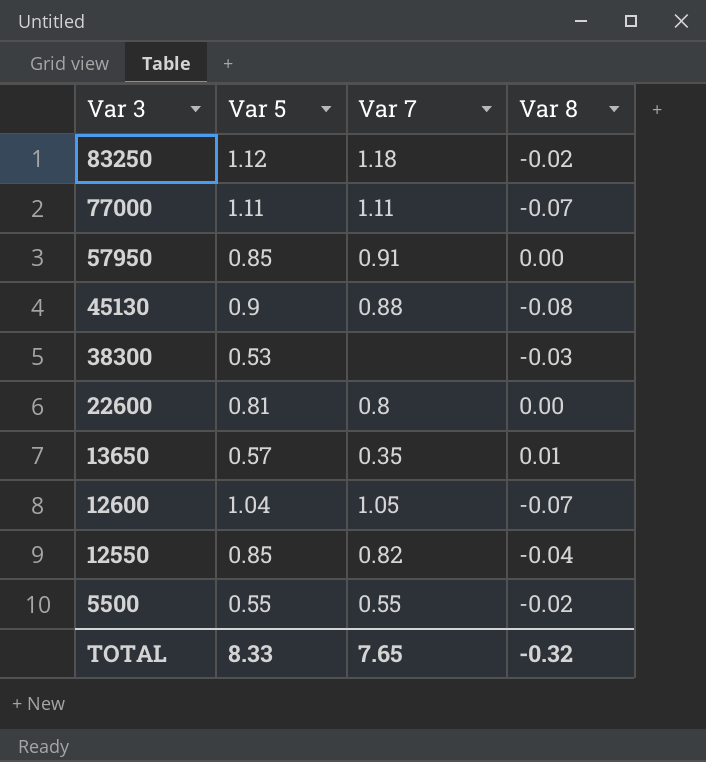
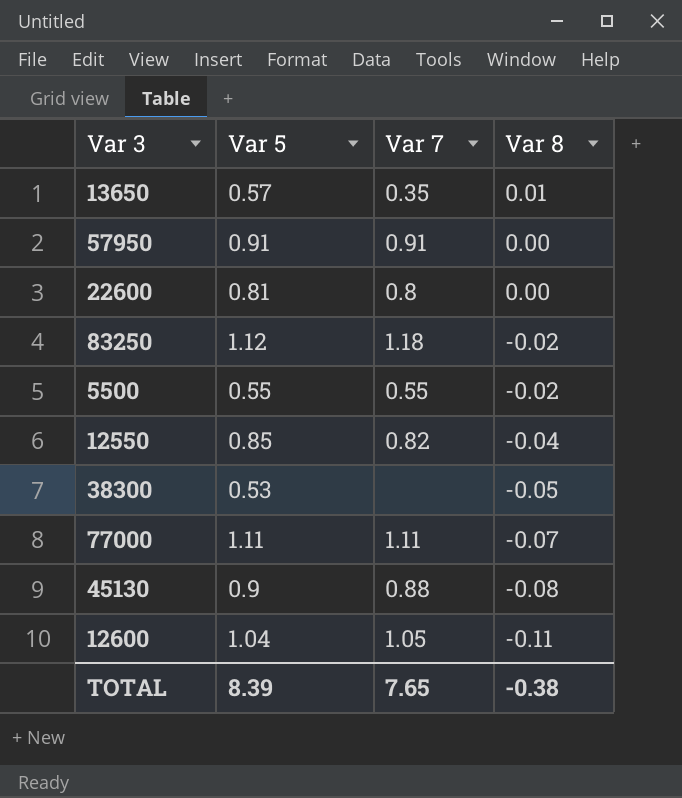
row order: Var 3 descending -> Var 8 descending
57950 | Var 5: 0.85 -> 0.91
38300 | Var 8: -0.03 -> -0.05
12600 | Var 8: -0.07 -> -0.11
TOTAL | Var 5: 8.33 -> 8.39
TOTAL | Var 8: -0.32 -> -0.38

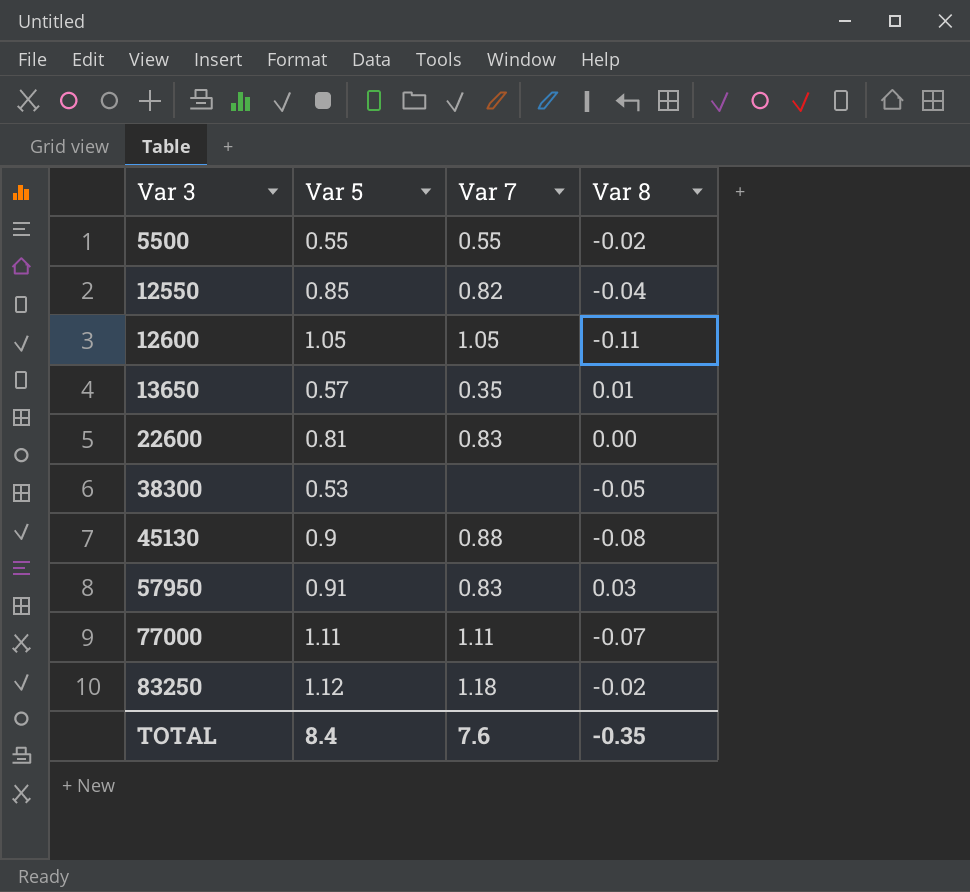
row order: Var 8 descending -> Var 3 ascending
12600 | Var 5: 1.04 -> 1.05
22600 | Var 7: 0.8 -> 0.83
57950 | Var 7: 0.91 -> 0.83
57950 | Var 8: 0.00 -> 0.03
TOTAL | Var 5: 8.39 -> 8.4
TOTAL | Var 7: 7.65 -> 7.6
TOTAL | Var 8: -0.38 -> -0.35

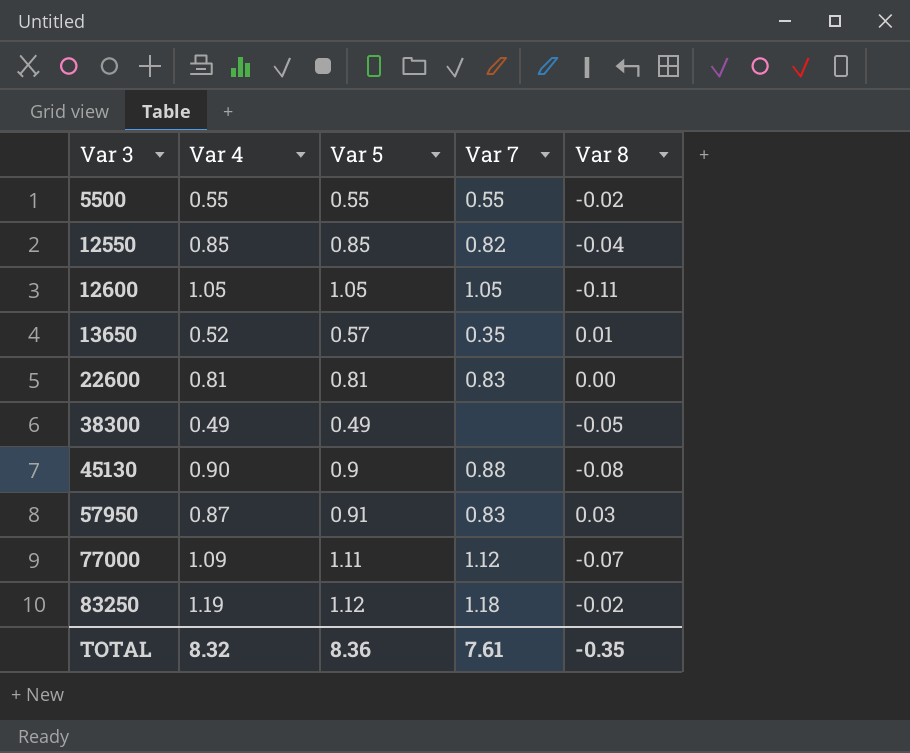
column Var 4 | position: none -> 2
38300 | Var 5: 0.53 -> 0.49
77000 | Var 7: 1.11 -> 1.12
TOTAL | Var 5: 8.4 -> 8.36
TOTAL | Var 7: 7.6 -> 7.61

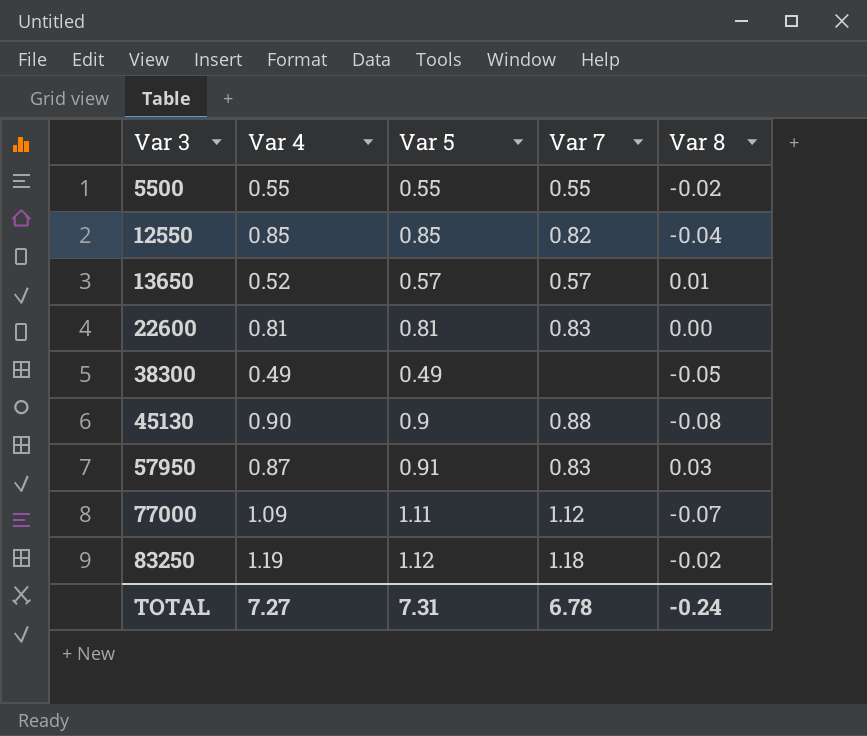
row 12600: 1.05 | 1.05 | 1.05 | -0.11 -> none
13650 | Var 7: 0.35 -> 0.57
TOTAL | Var 4: 8.32 -> 7.27
TOTAL | Var 5: 8.36 -> 7.31
TOTAL | Var 7: 7.61 -> 6.78
TOTAL | Var 8: -0.35 -> -0.24

